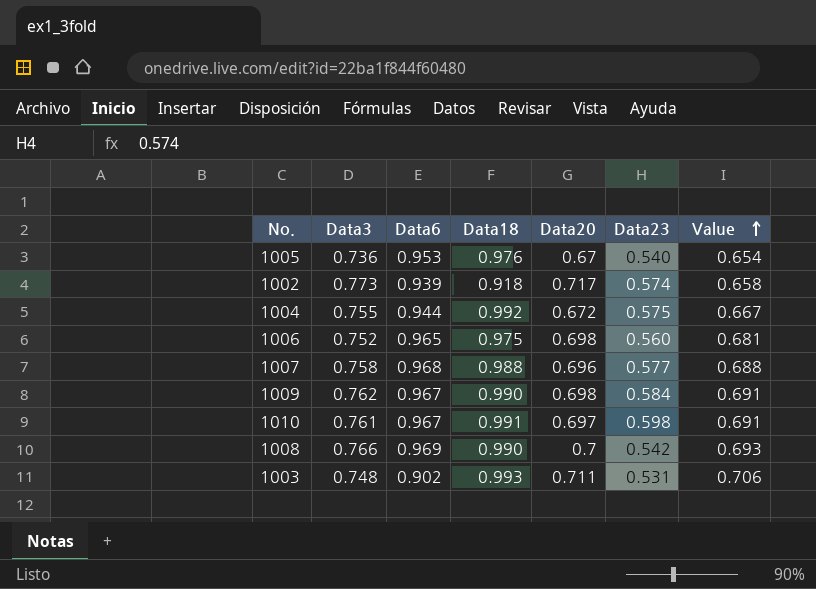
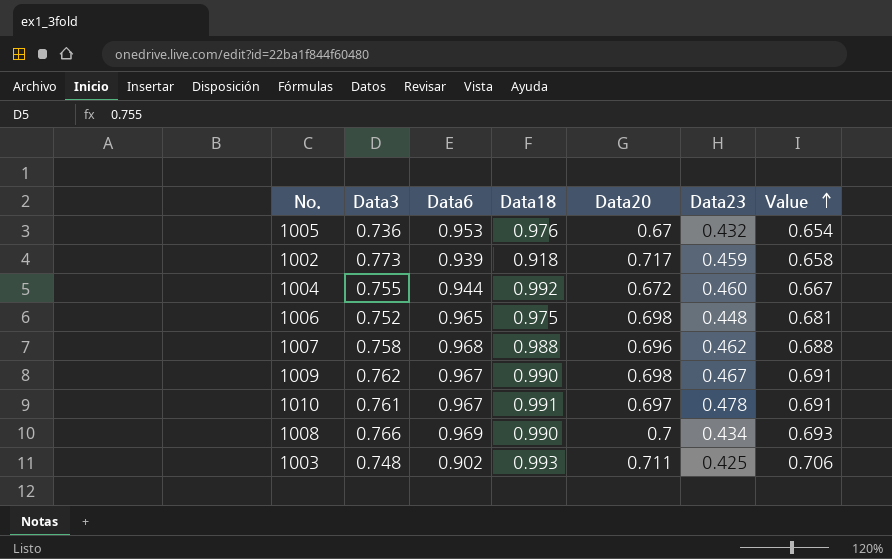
1005 | Data23: 0.540 -> 0.432
1002 | Data23: 0.574 -> 0.459
1004 | Data23: 0.575 -> 0.460
1006 | Data23: 0.560 -> 0.448
1007 | Data23: 0.577 -> 0.462
1009 | Data23: 0.584 -> 0.467
1010 | Data23: 0.598 -> 0.478
1008 | Data23: 0.542 -> 0.434
1003 | Data23: 0.531 -> 0.425

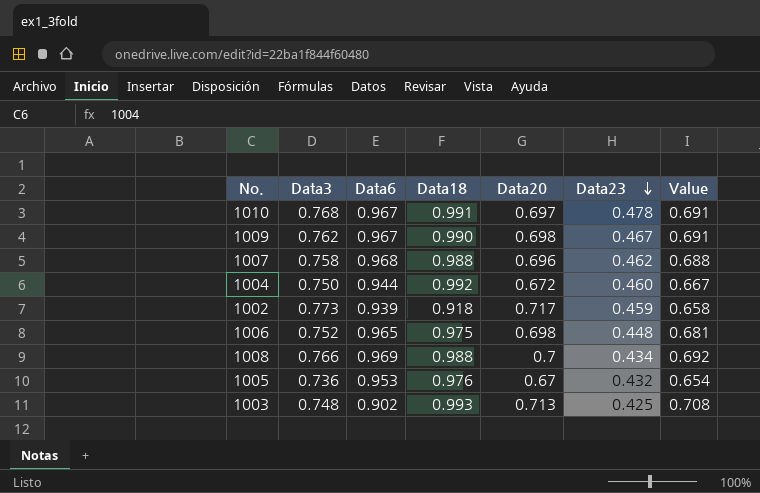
row order: Value ascending -> Data23 descending
1010 | Data3: 0.761 -> 0.768
1004 | Data3: 0.755 -> 0.750
1008 | Data18: 0.990 -> 0.988
1008 | Value: 0.693 -> 0.692
1003 | Data20: 0.711 -> 0.713
1003 | Value: 0.706 -> 0.708

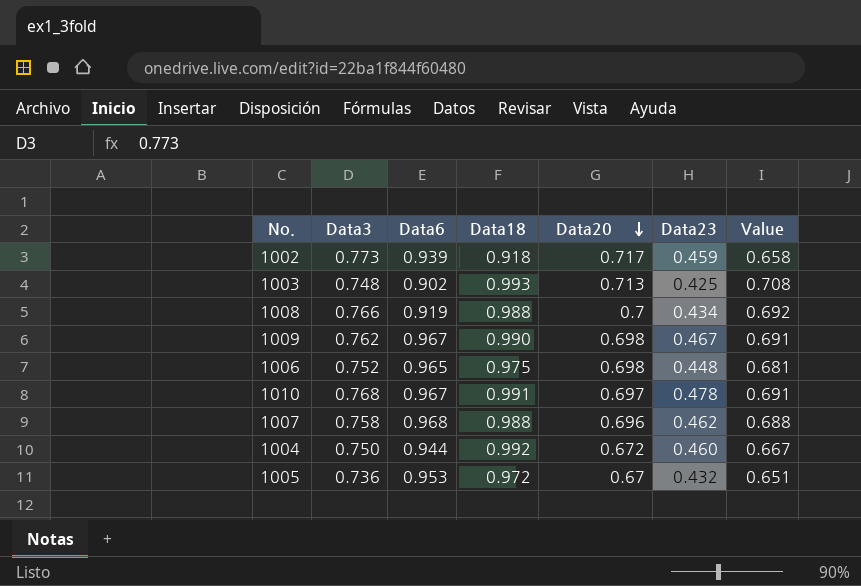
row order: Data23 descending -> Data20 descending
1008 | Data6: 0.969 -> 0.919
1005 | Data18: 0.976 -> 0.972
1005 | Value: 0.654 -> 0.651

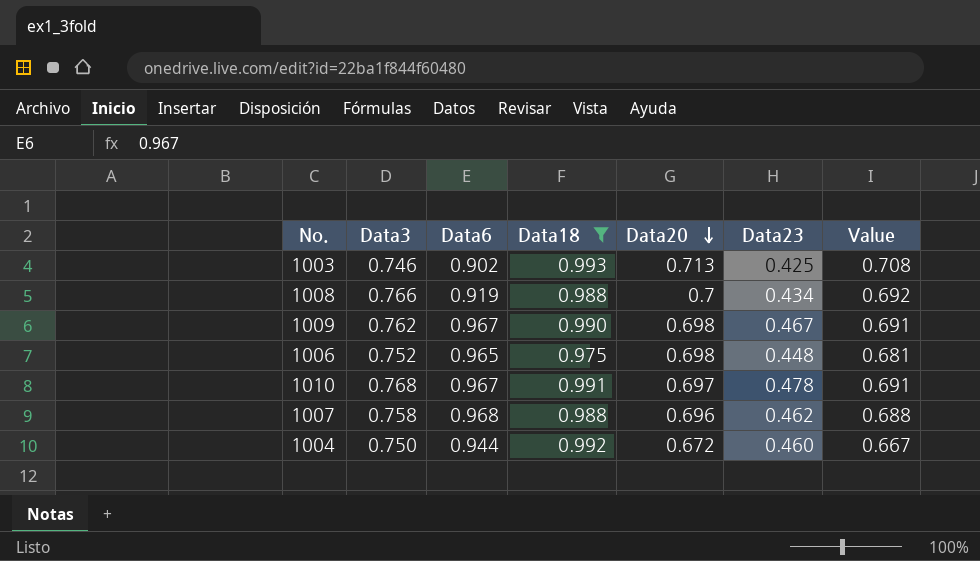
filter: none -> Data18 >= 0.975
1003 | Data3: 0.748 -> 0.746

